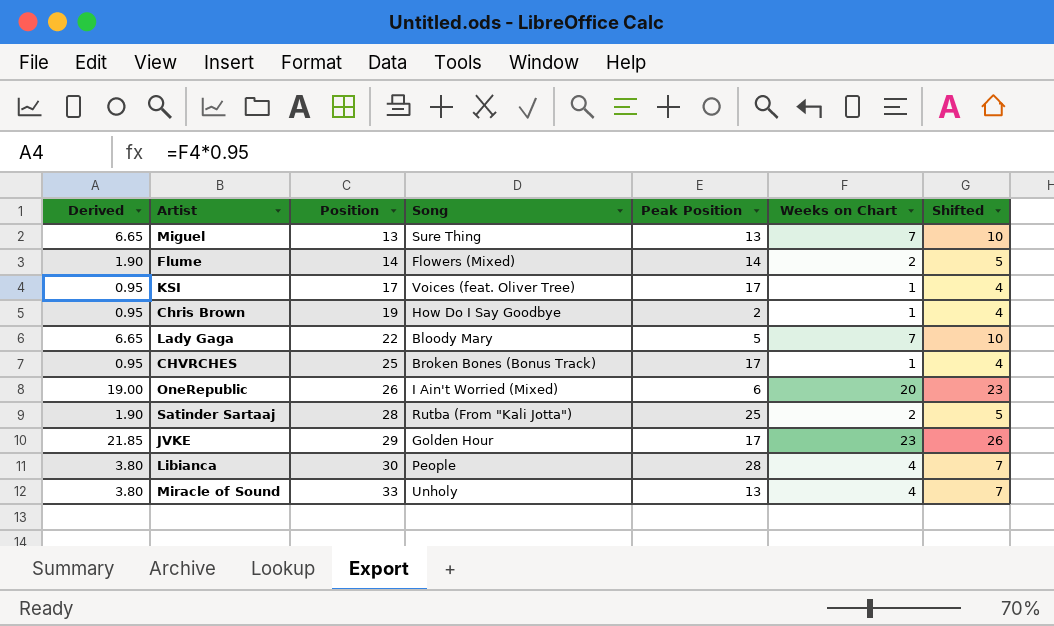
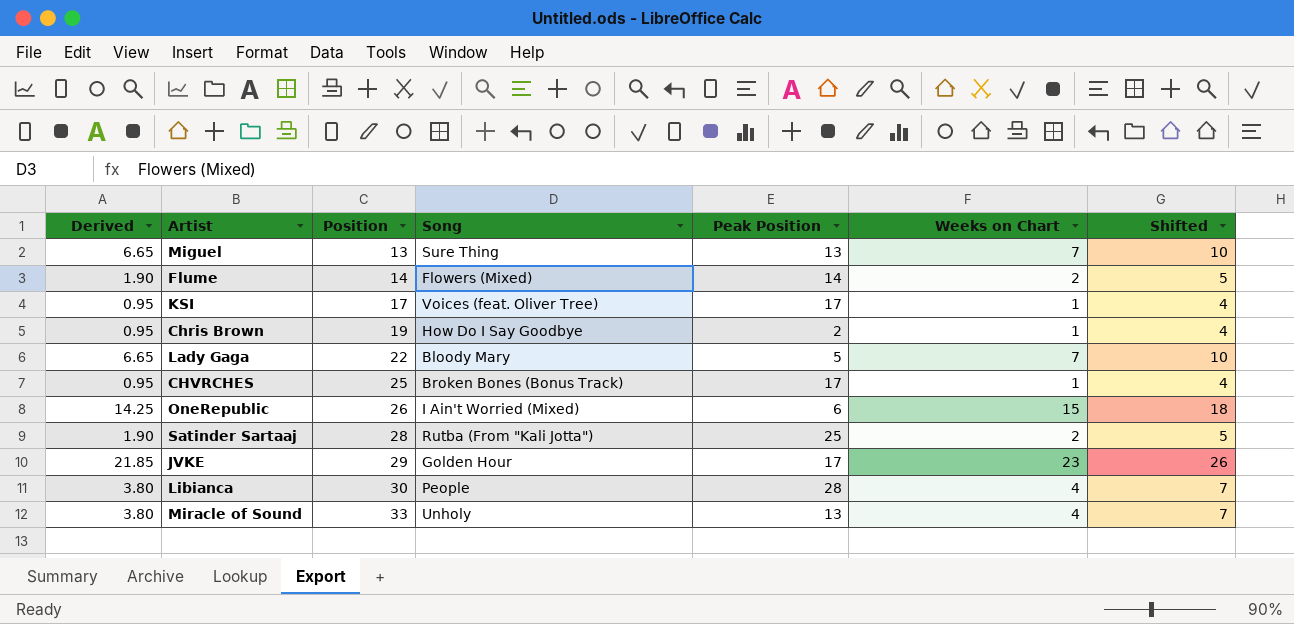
OneRepublic | Derived: 19.00 -> 14.25
OneRepublic | Weeks on Chart: 20 -> 15
OneRepublic | Shifted: 23 -> 18

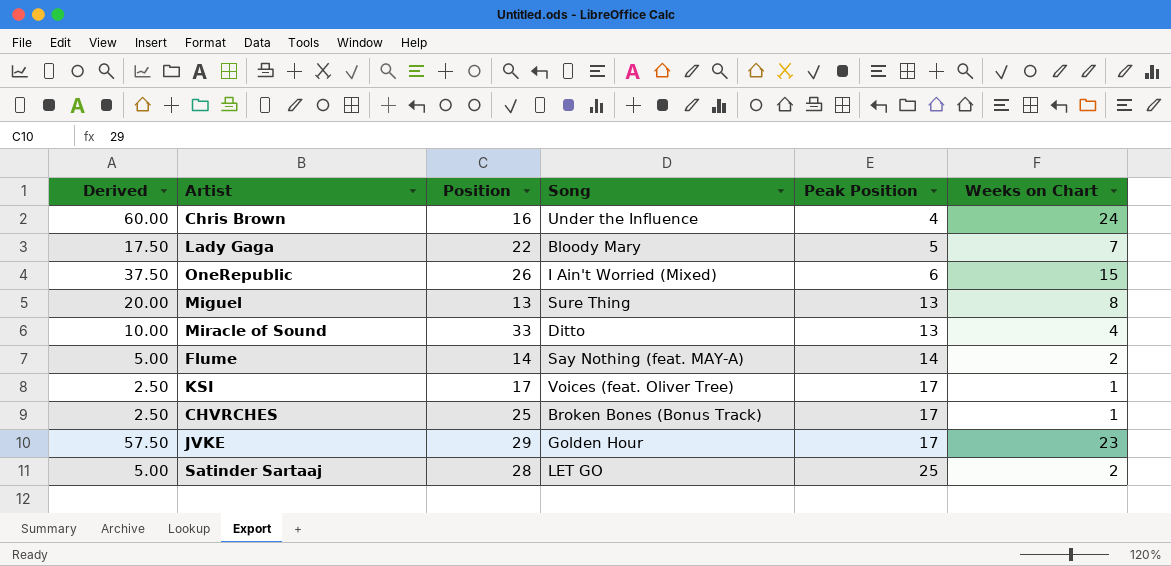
row order: Position ascending -> Peak Position ascending
column Shifted | formula: [Weeks on Chart] + 3 -> none
column Derived | formula: [Weeks on Chart] * 0.95 -> [Weeks on Chart] * 2.5
row Libianca: 3.80 | 30 | People | 28 | 4 | 7 -> none
Chris Brown | Position: 19 -> 16
Chris Brown | Song: How Do I Say Goodbye -> Under the Influence
Chris Brown | Peak Position: 2 -> 4
Chris Brown | Weeks on Chart: 1 -> 24
Miguel | Weeks on Chart: 7 -> 8
Miracle of Sound | Song: Unholy -> Ditto
Flume | Song: Flowers (Mixed) -> Say Nothing (feat. MAY-A)
Satinder Sartaaj | Song: Rutba (From "Kali Jotta") -> LET GO

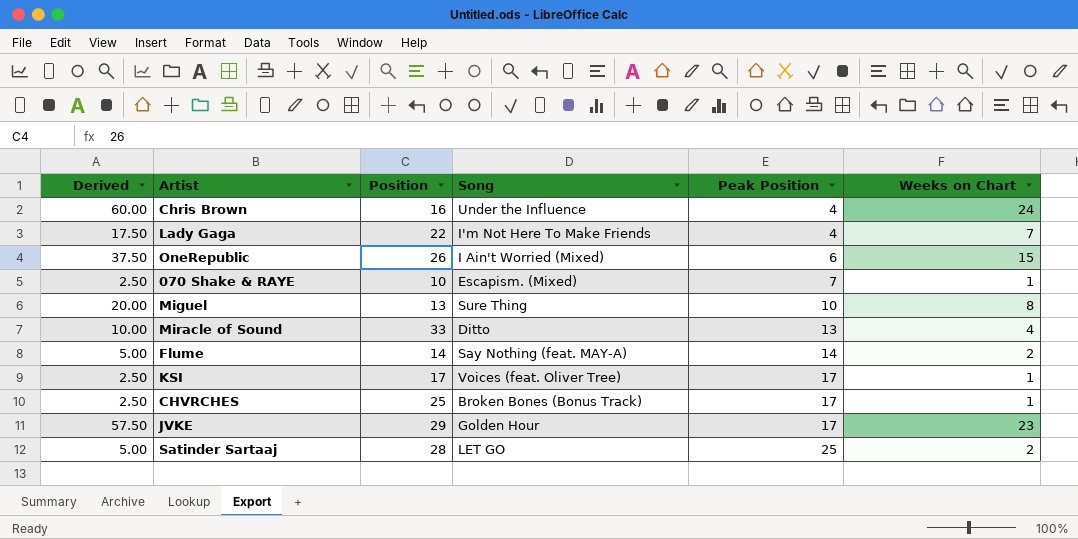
Lady Gaga | Song: Bloody Mary -> I'm Not Here To Make Friends
Lady Gaga | Peak Position: 5 -> 4
row 070 Shake & RAYE: none -> 2.50 | 10 | Escapism. (Mixed) | 7 | 1
Miguel | Peak Position: 13 -> 10

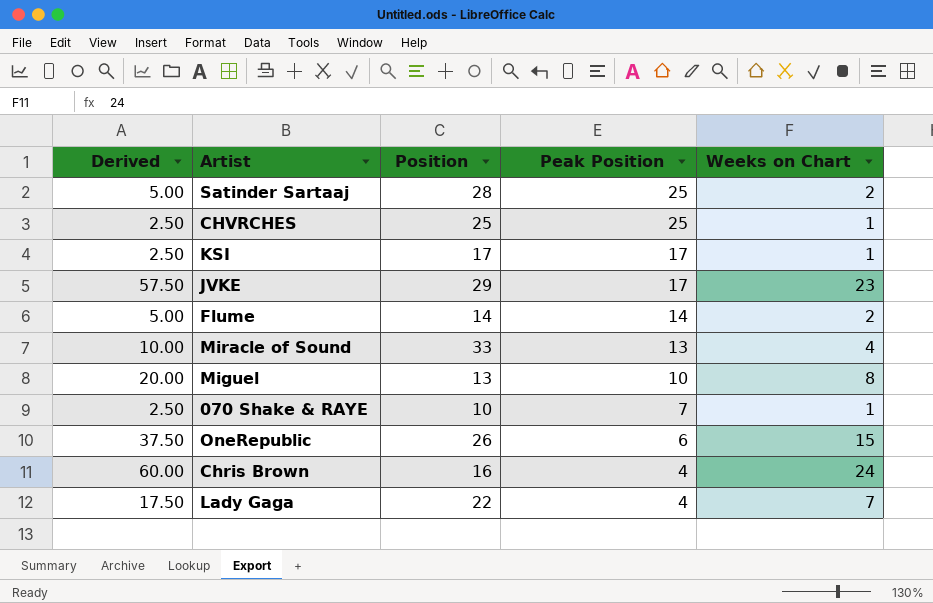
row order: Peak Position ascending -> Peak Position descending
column Song | position: 4 -> none
CHVRCHES | Peak Position: 17 -> 25

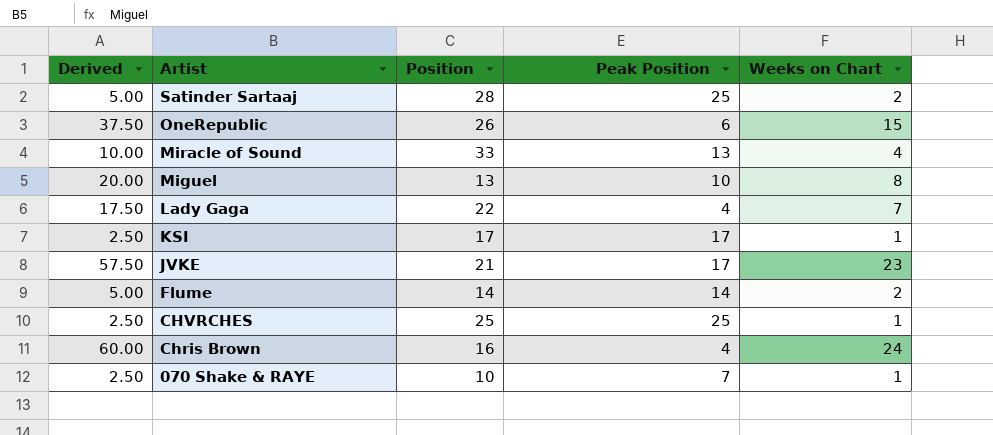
row order: Peak Position descending -> Artist descending
JVKE | Position: 29 -> 21

